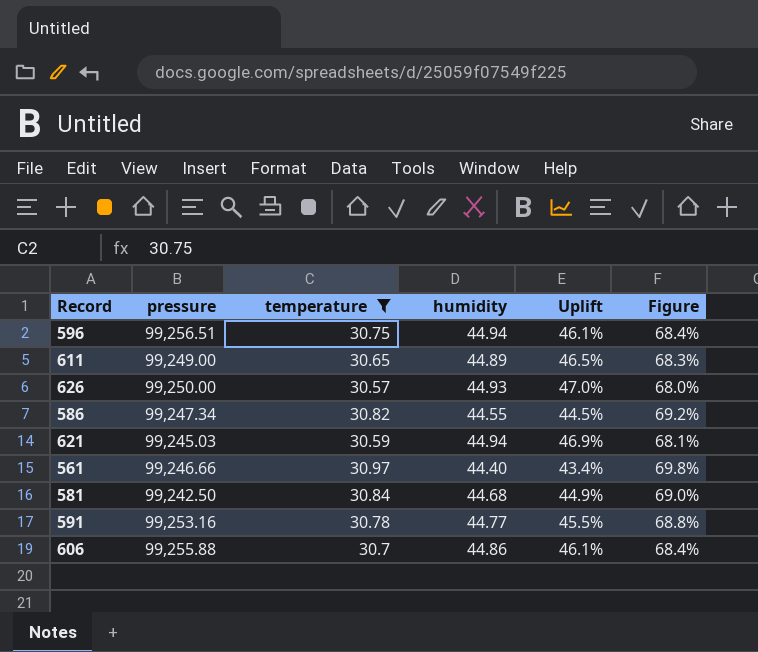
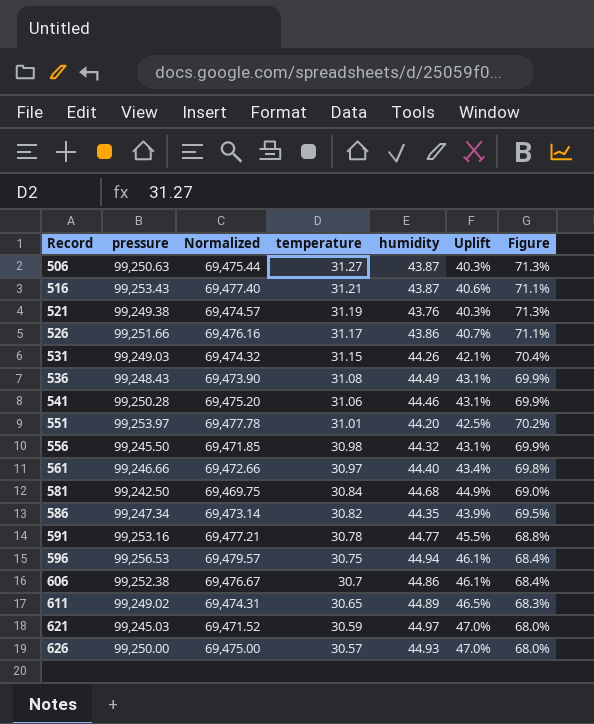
filter: temperature <= 30.97 -> none
row order: none -> Record ascending
column Normalized | formula: none -> [pressure] * 0.7
586 | humidity: 44.55 -> 44.35
586 | Uplift: 44.5% -> 43.9%
586 | Figure: 69.2% -> 69.5%
596 | pressure: 99,256.51 -> 99,256.53
606 | pressure: 99,255.88 -> 99,252.38
611 | pressure: 99,249.00 -> 99,249.02
621 | humidity: 44.94 -> 44.97
621 | Uplift: 46.9% -> 47.0%
621 | Figure: 68.1% -> 68.0%

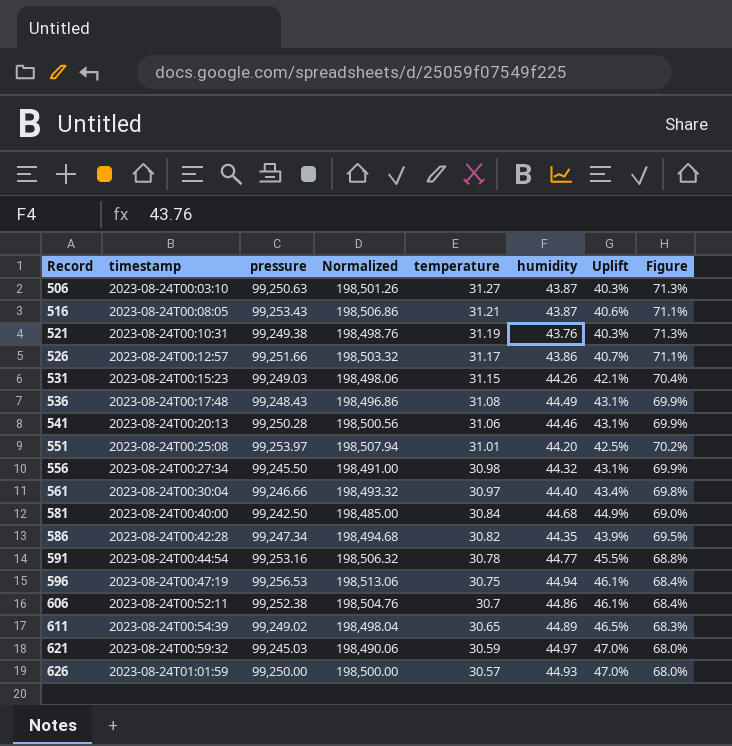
column timestamp | position: none -> 2
column Normalized | formula: [pressure] * 0.7 -> [pressure] * 2

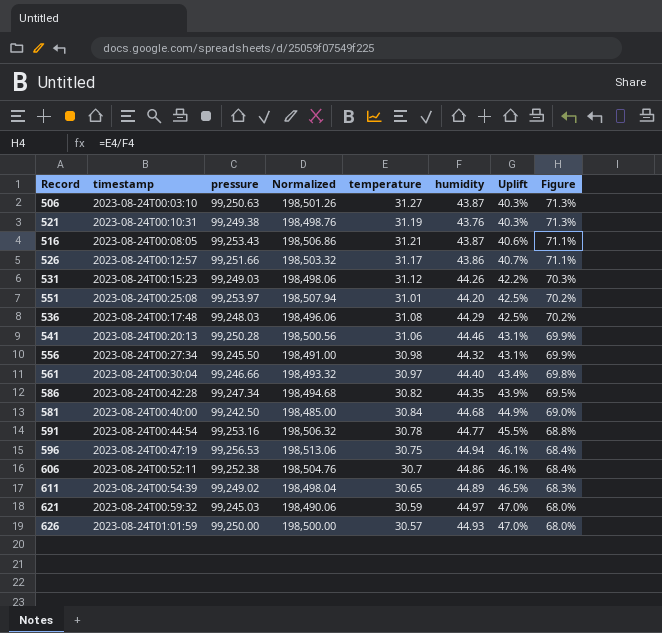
row order: Record ascending -> Uplift ascending
531 | temperature: 31.15 -> 31.12
531 | Uplift: 42.1% -> 42.2%
531 | Figure: 70.4% -> 70.3%
536 | pressure: 99,248.43 -> 99,248.03
536 | Normalized: 198,496.86 -> 198,496.06
536 | humidity: 44.49 -> 44.29
536 | Uplift: 43.1% -> 42.5%
536 | Figure: 69.9% -> 70.2%

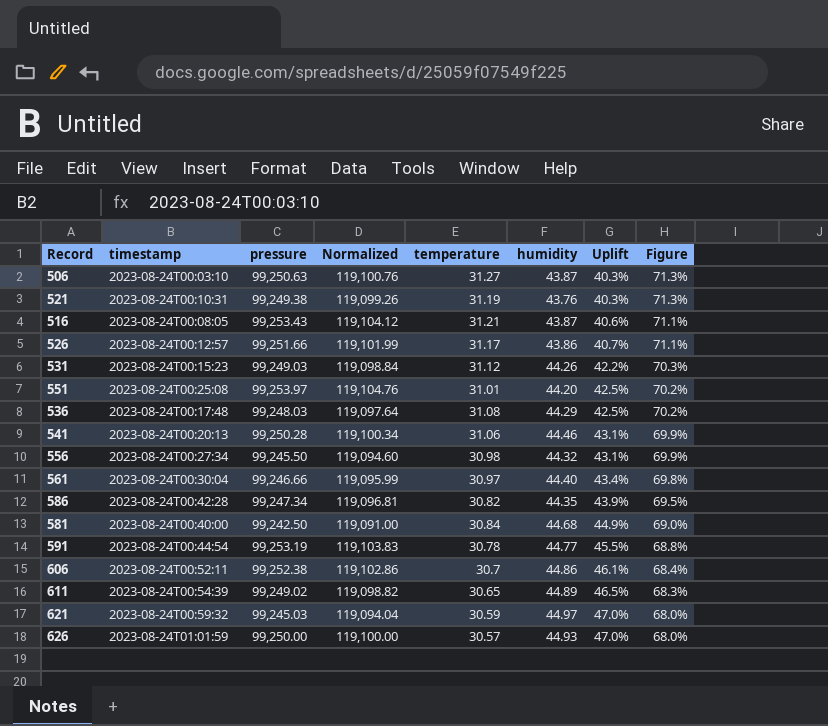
column Normalized | formula: [pressure] * 2 -> [pressure] * 1.2
row 596: 2023-08-24T00:47:19 | 99,256.53 | 198,513.06 | 30.75 | 44.94 | 46.1% | 68.4% -> none
591 | pressure: 99,253.16 -> 99,253.19

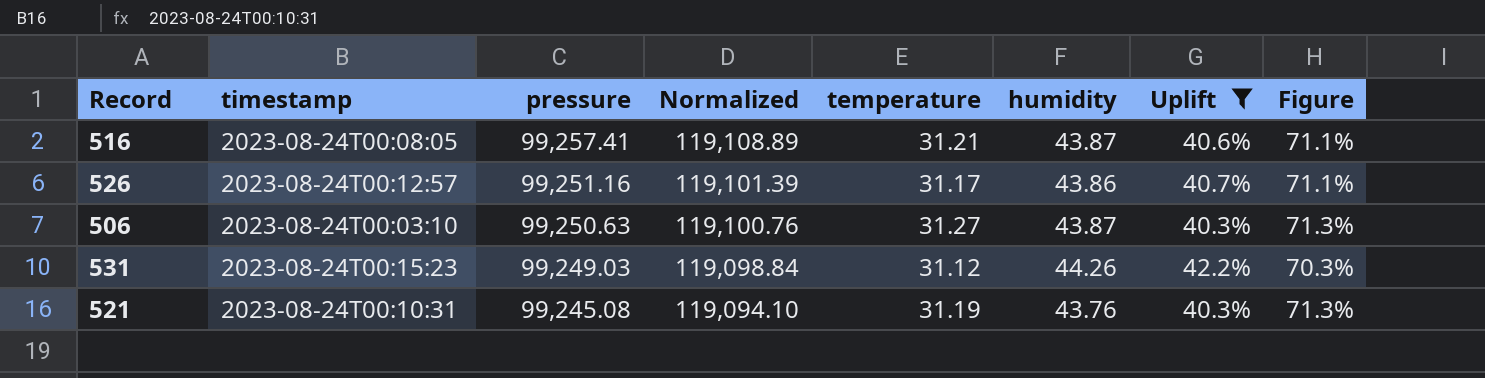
filter: none -> Uplift <= 42.2%
row order: Uplift ascending -> pressure descending
516 | pressure: 99,253.43 -> 99,257.41
516 | Normalized: 119,104.12 -> 119,108.89
526 | pressure: 99,251.66 -> 99,251.16
526 | Normalized: 119,101.99 -> 119,101.39
521 | pressure: 99,249.38 -> 99,245.08
521 | Normalized: 119,099.26 -> 119,094.10

